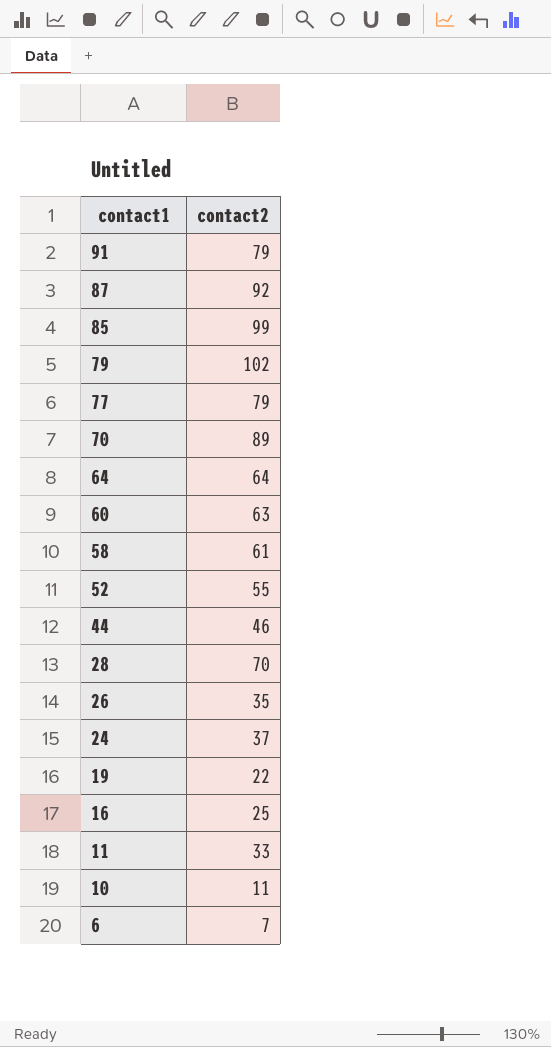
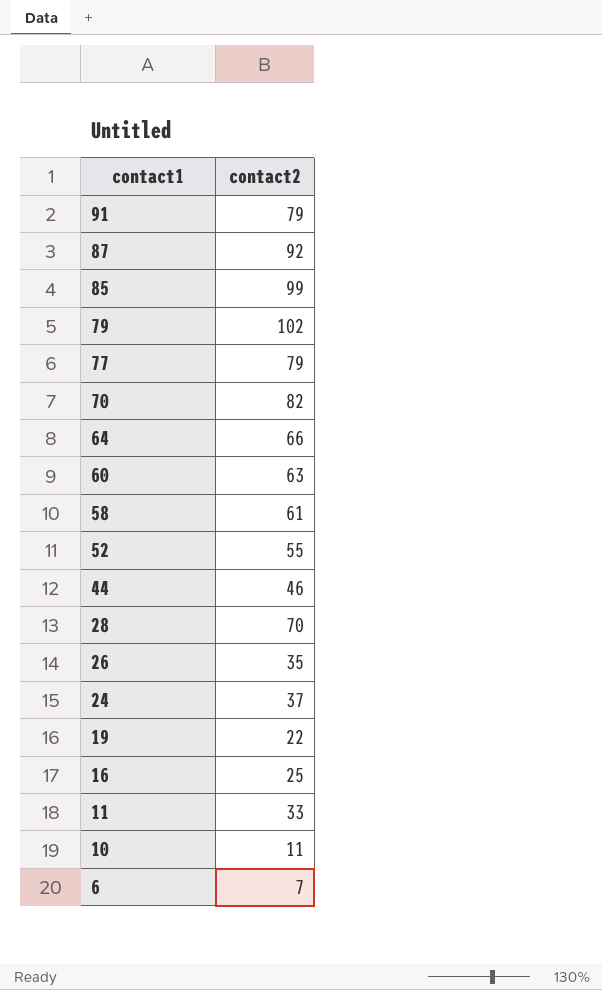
70 | contact2: 89 -> 82
64 | contact2: 64 -> 66

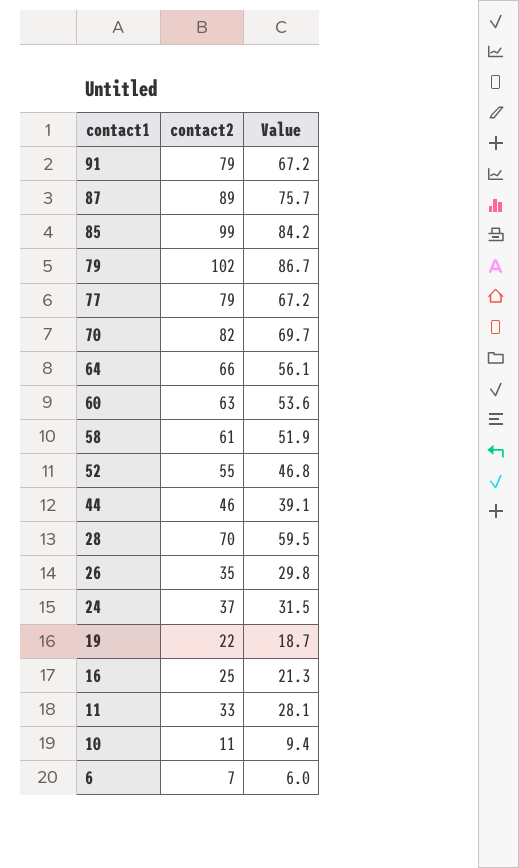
column Value | formula: none -> [contact2] * 0.85
87 | contact2: 92 -> 89

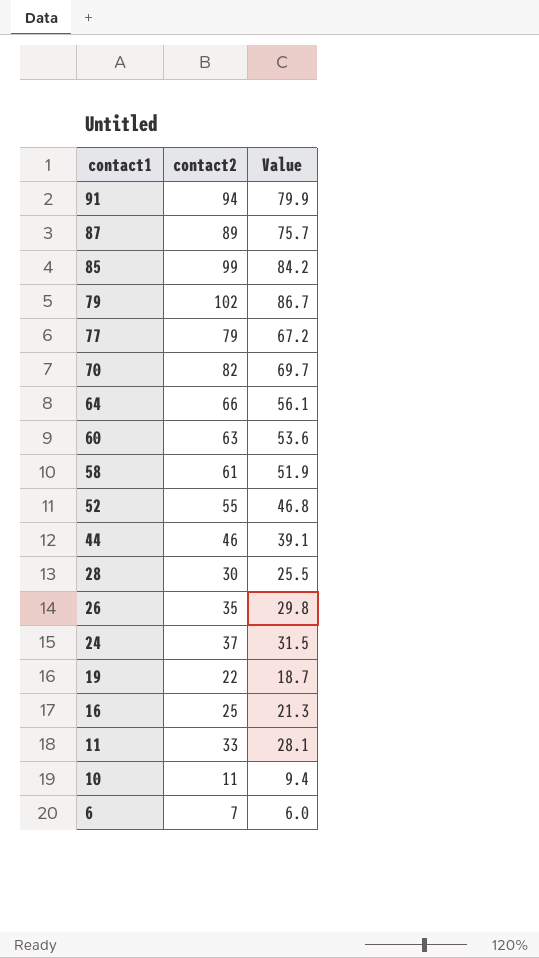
91 | contact2: 79 -> 94
91 | Value: 67.2 -> 79.9
28 | contact2: 70 -> 30
28 | Value: 59.5 -> 25.5

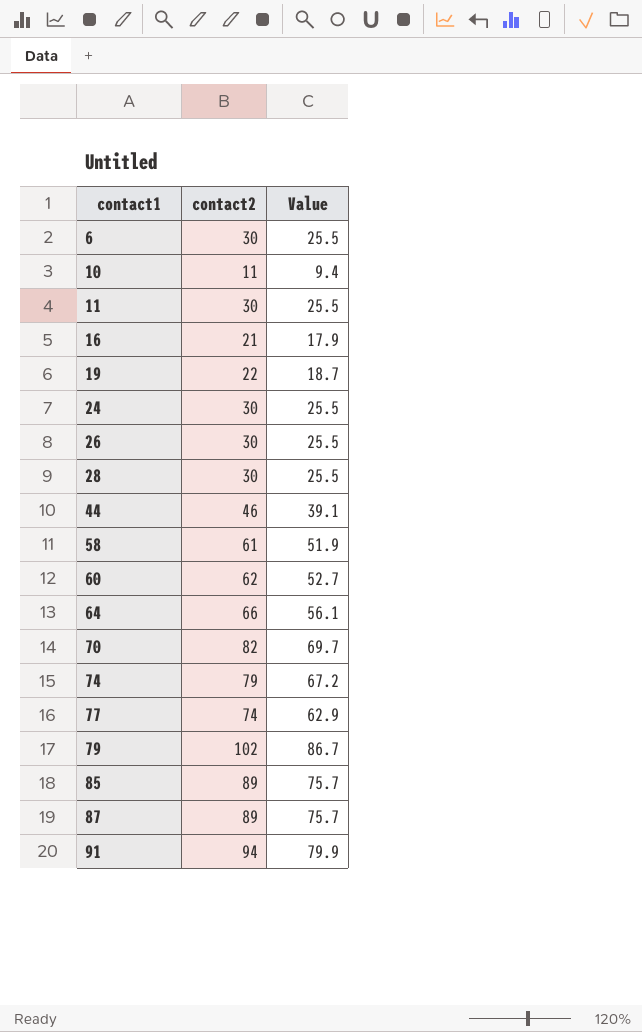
row order: contact1 descending -> contact1 ascending
row 52: 55 | 46.8 -> none
6 | contact2: 7 -> 30
6 | Value: 6.0 -> 25.5
11 | contact2: 33 -> 30
11 | Value: 28.1 -> 25.5
16 | contact2: 25 -> 21
16 | Value: 21.3 -> 17.9
24 | contact2: 37 -> 30
24 | Value: 31.5 -> 25.5
26 | contact2: 35 -> 30
26 | Value: 29.8 -> 25.5
60 | contact2: 63 -> 62
60 | Value: 53.6 -> 52.7
row 74: none -> 79 | 67.2
77 | contact2: 79 -> 74
77 | Value: 67.2 -> 62.9
85 | contact2: 99 -> 89
85 | Value: 84.2 -> 75.7

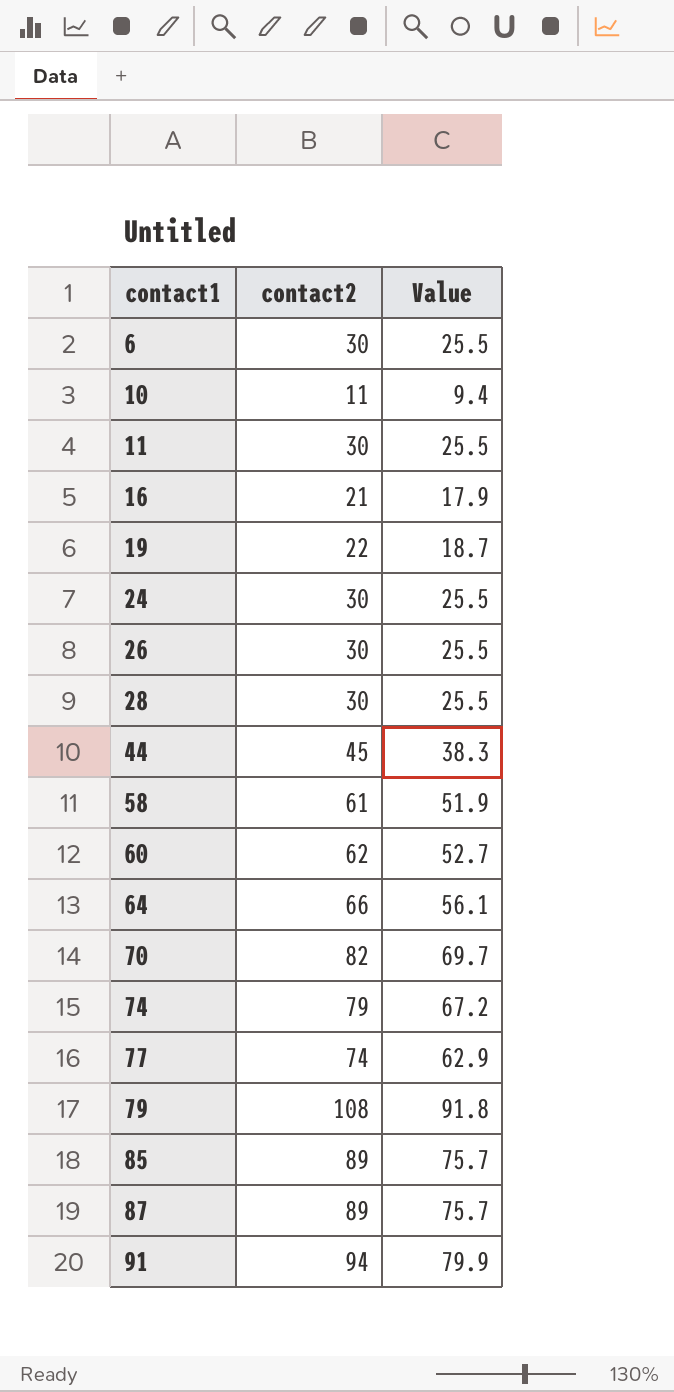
44 | contact2: 46 -> 45
44 | Value: 39.1 -> 38.3
79 | contact2: 102 -> 108
79 | Value: 86.7 -> 91.8

